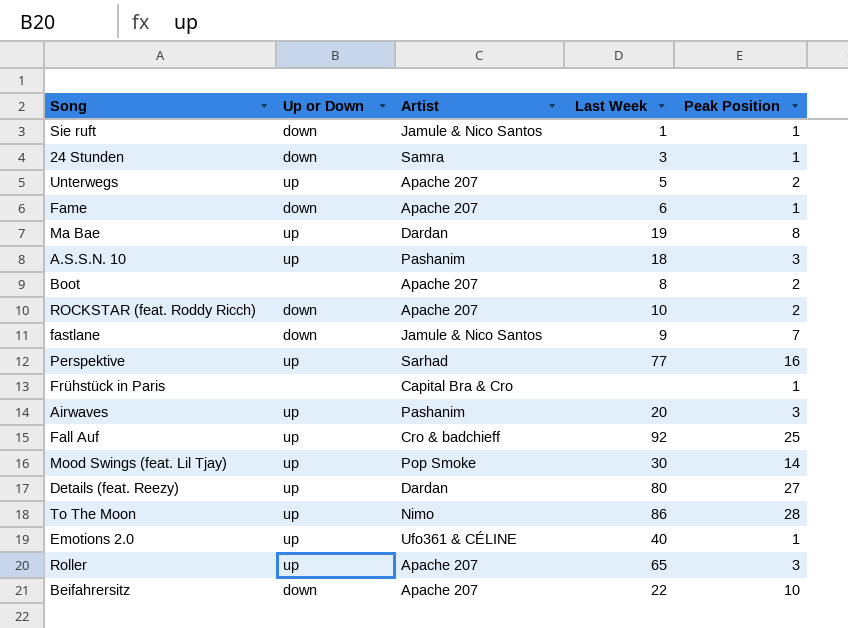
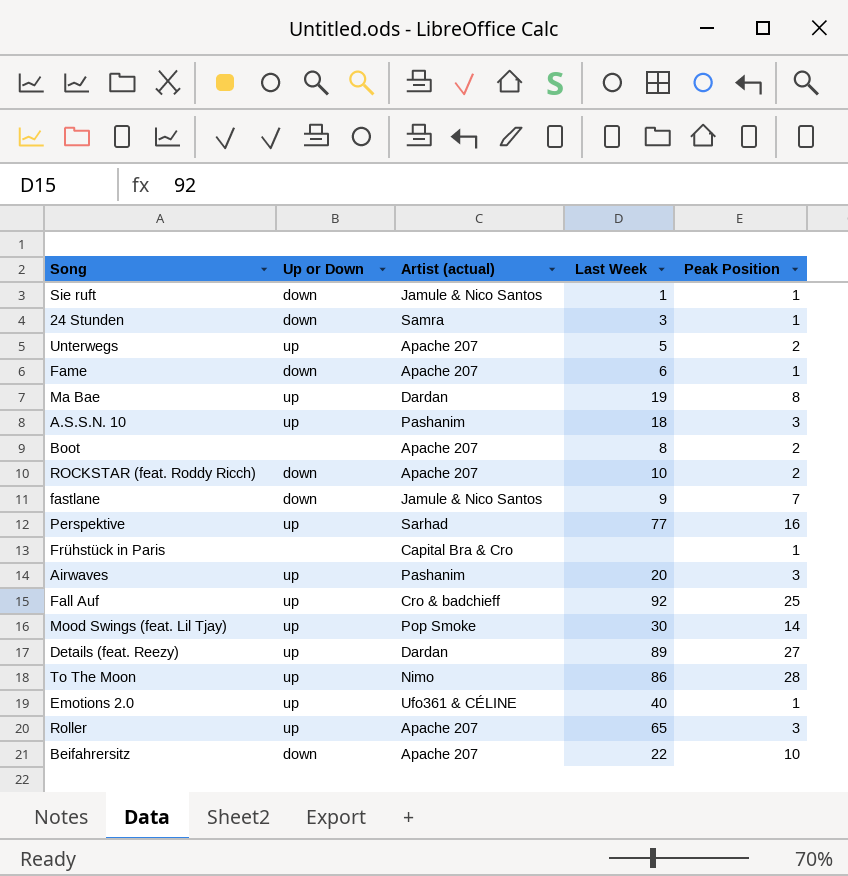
column name: Artist -> Artist (actual)
Details (feat. Reezy) | Last Week: 80 -> 89

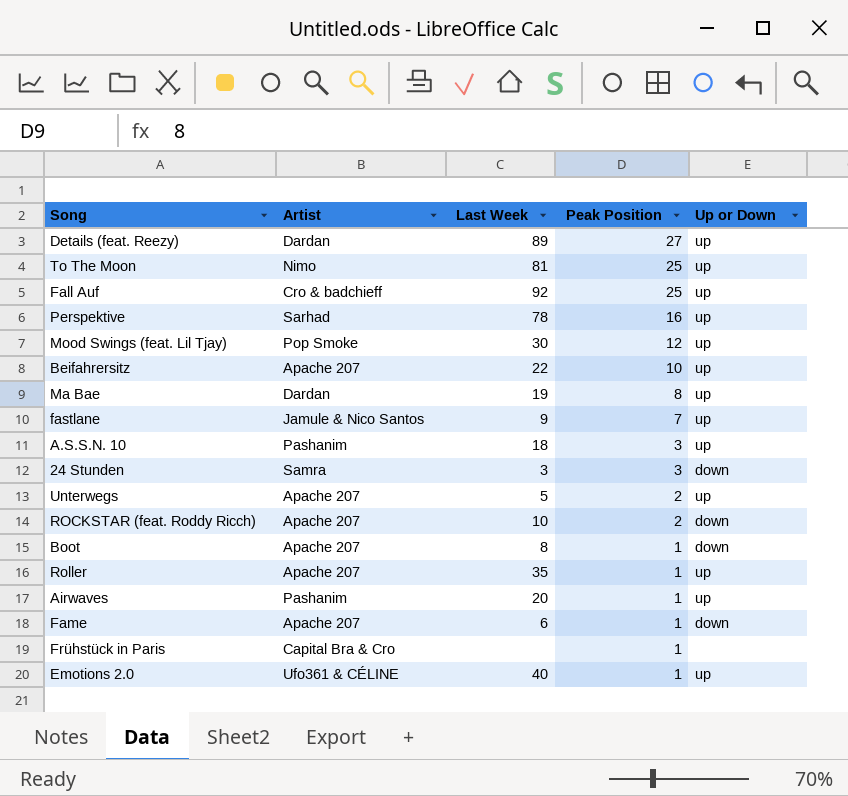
row order: none -> Peak Position descending
column name: Artist (actual) -> Artist
column Up or Down | position: 2 -> 5
row Sie ruft: down | Jamule & Nico Santos | 1 | 1 -> none
To The Moon | Last Week: 86 -> 81
To The Moon | Peak Position: 28 -> 25
Perspektive | Last Week: 77 -> 78
Mood Swings (feat. Lil Tjay) | Peak Position: 14 -> 12
Beifahrersitz | Up or Down: down -> up
fastlane | Up or Down: down -> up
24 Stunden | Peak Position: 1 -> 3
Boot | Peak Position: 2 -> 1
Boot | Up or Down: none -> down
Roller | Last Week: 65 -> 35
Roller | Peak Position: 3 -> 1
Airwaves | Peak Position: 3 -> 1

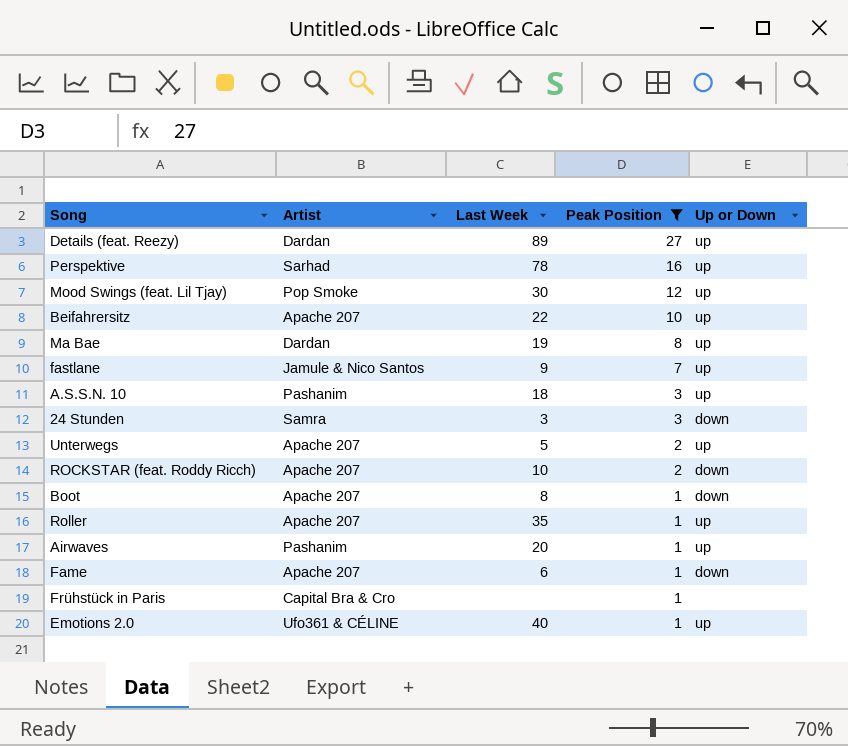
filter: none -> Peak Position != 25

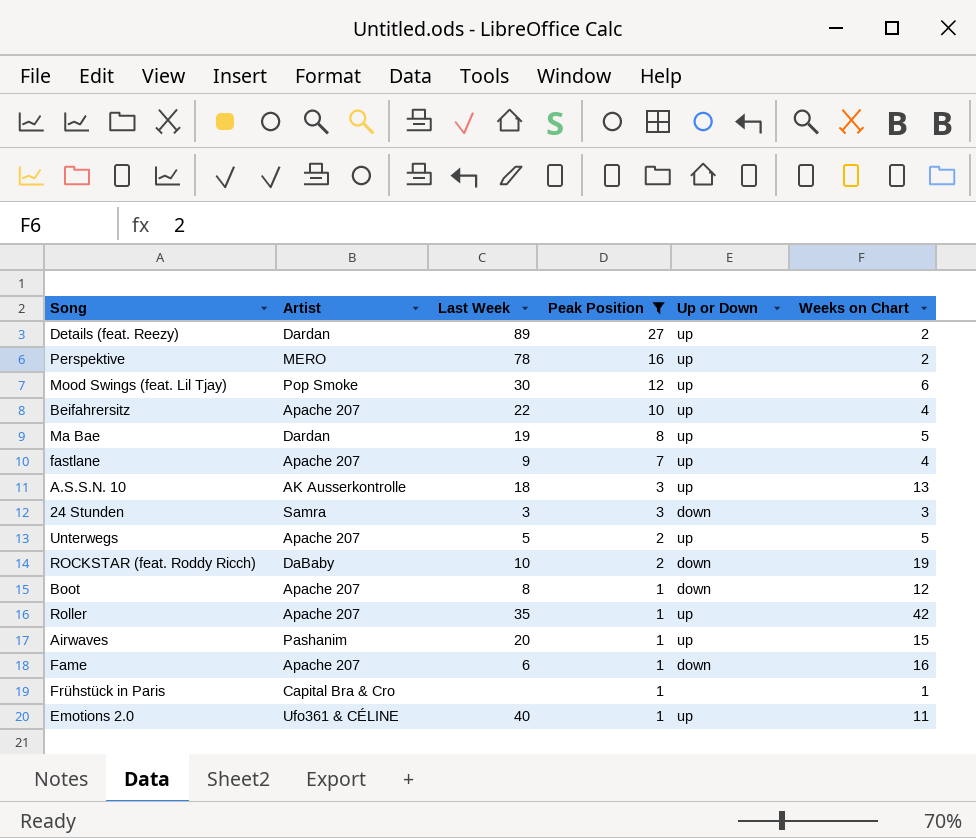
column Weeks on Chart | position: none -> 6
Perspektive | Artist: Sarhad -> MERO
fastlane | Artist: Jamule & Nico Santos -> Apache 207
A.S.S.N. 10 | Artist: Pashanim -> AK Ausserkontrolle
ROCKSTAR (feat. Roddy Ricch) | Artist: Apache 207 -> DaBaby

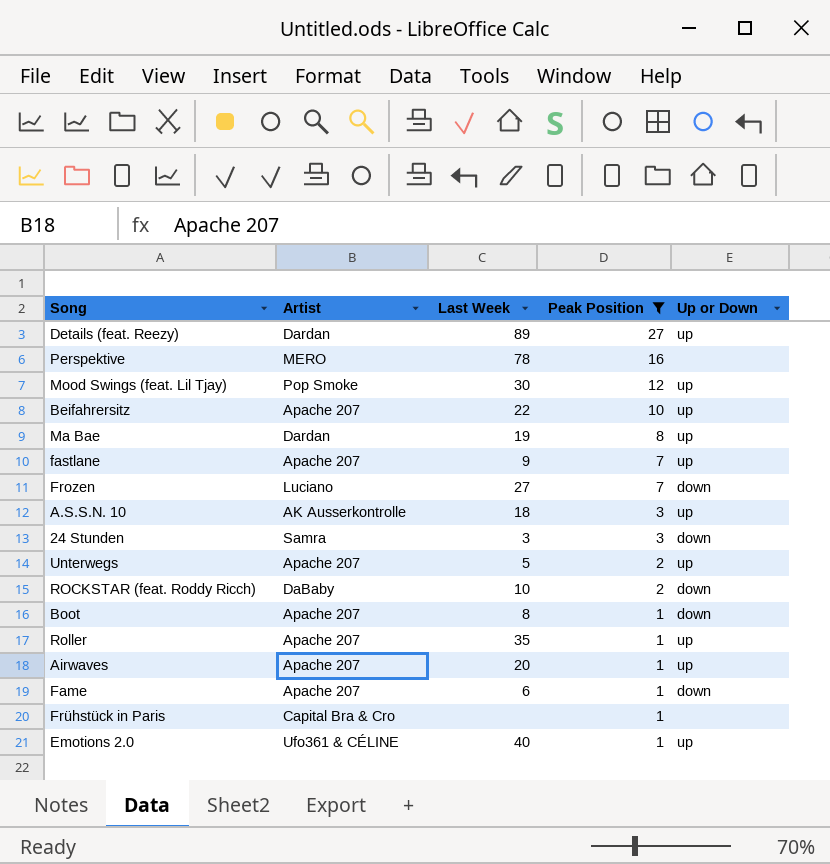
column Weeks on Chart | position: 6 -> none
Perspektive | Up or Down: up -> none
row Frozen: none -> Luciano | 27 | 7 | down
Airwaves | Artist: Pashanim -> Apache 207

